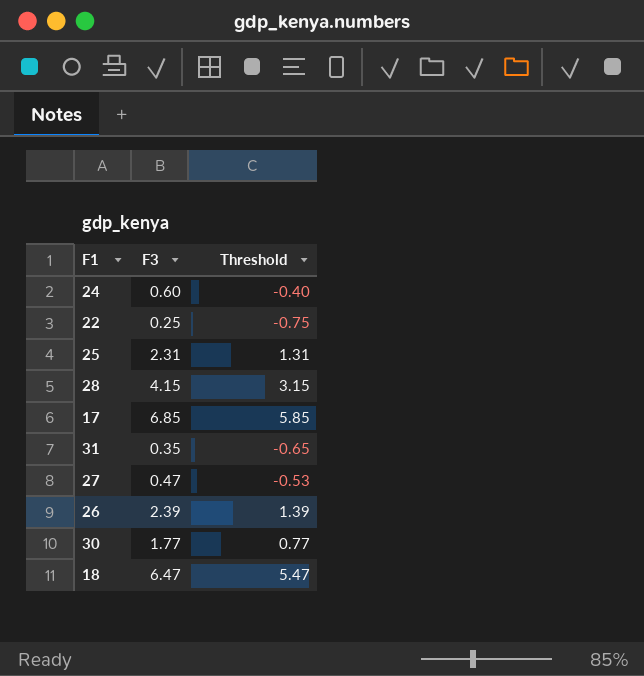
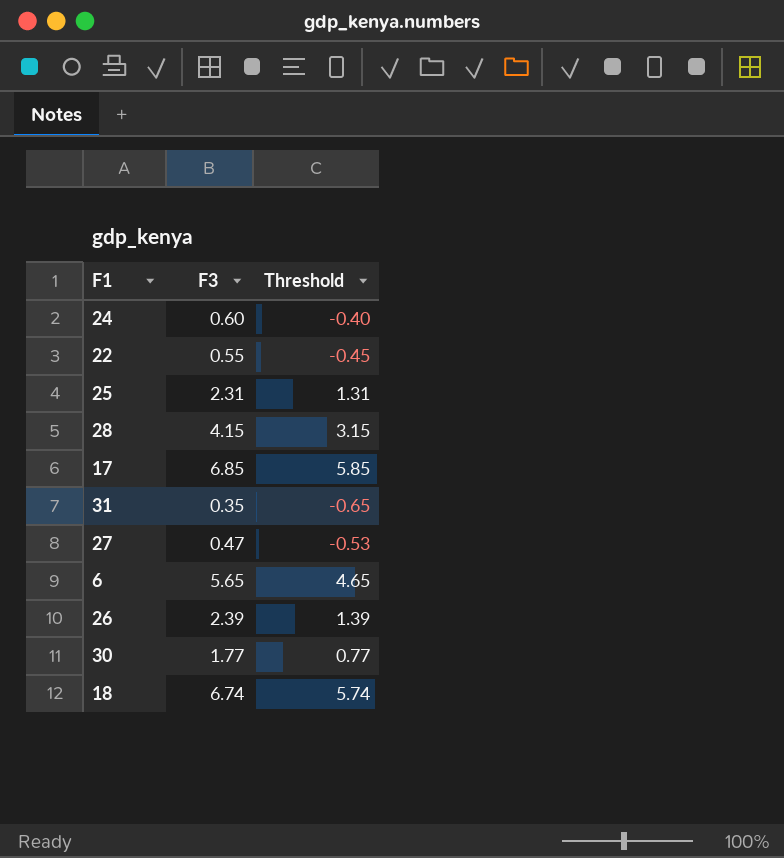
22 | F3: 0.25 -> 0.55
22 | Threshold: -0.75 -> -0.45
row 6: none -> 5.65 | 4.65
18 | F3: 6.47 -> 6.74
18 | Threshold: 5.47 -> 5.74

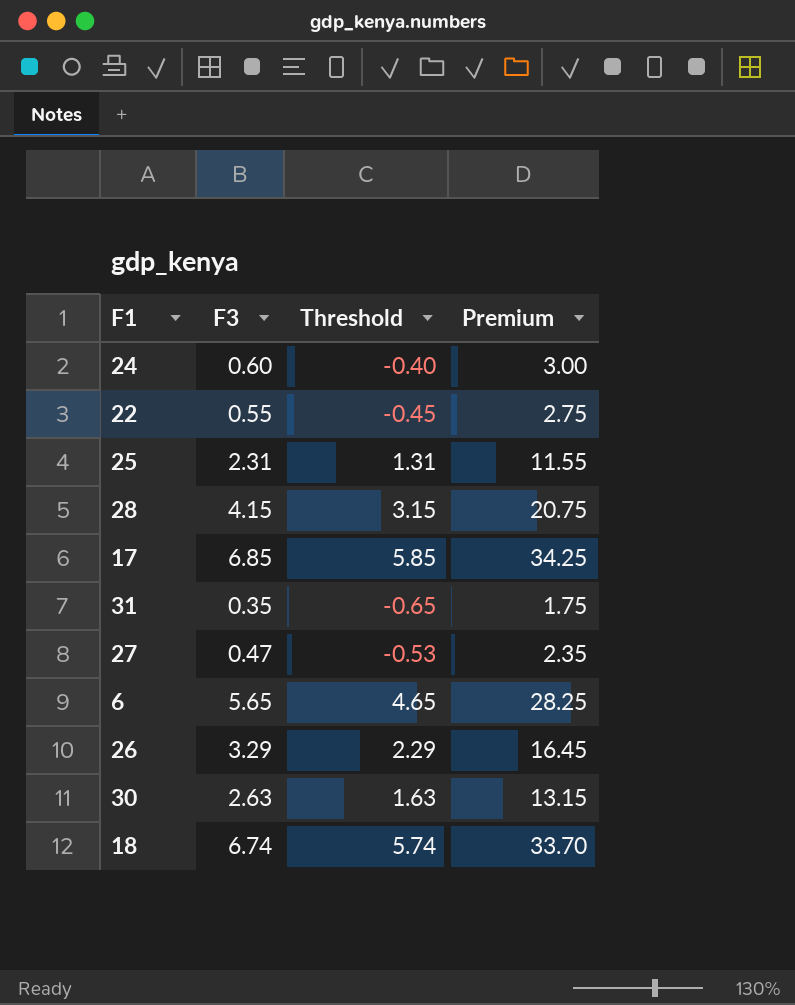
column Premium | formula: none -> [F3] * 5
26 | F3: 2.39 -> 3.29
26 | Threshold: 1.39 -> 2.29
30 | F3: 1.77 -> 2.63
30 | Threshold: 0.77 -> 1.63

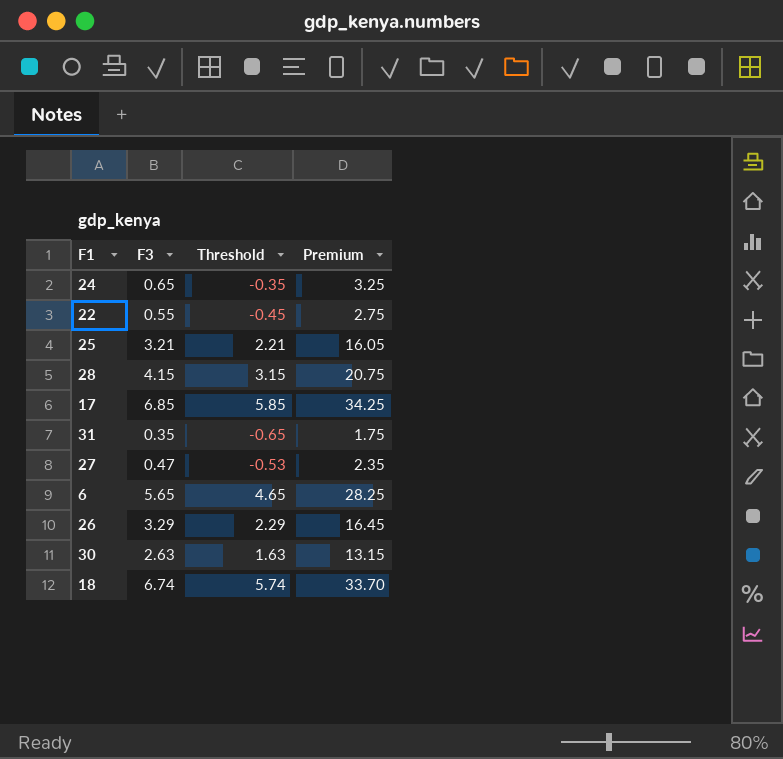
24 | F3: 0.60 -> 0.65
24 | Threshold: -0.40 -> -0.35
24 | Premium: 3.00 -> 3.25
25 | F3: 2.31 -> 3.21
25 | Threshold: 1.31 -> 2.21
25 | Premium: 11.55 -> 16.05

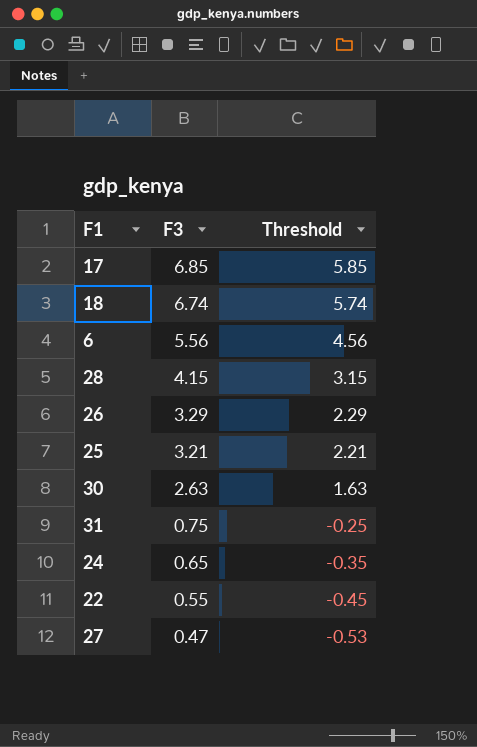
row order: none -> F3 descending
column Premium | formula: [F3] * 5 -> none
6 | F3: 5.65 -> 5.56
6 | Threshold: 4.65 -> 4.56
31 | F3: 0.35 -> 0.75
31 | Threshold: -0.65 -> -0.25

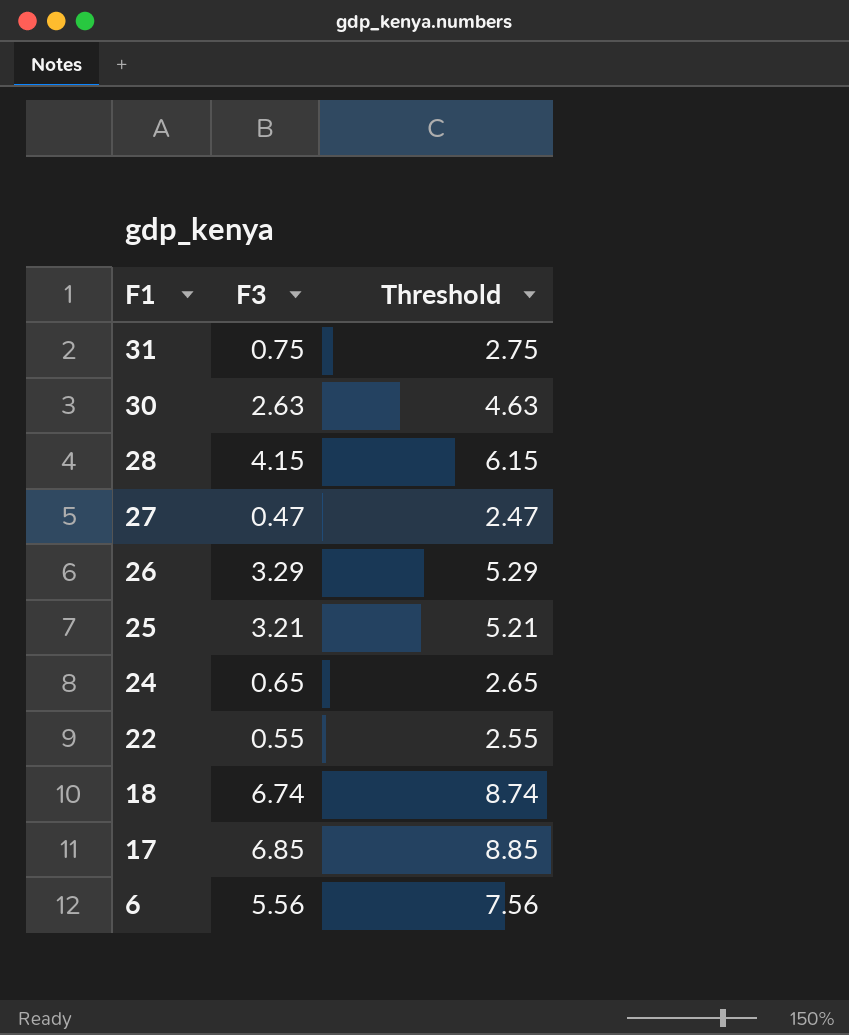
row order: F3 descending -> F1 descending
column Threshold | formula: [F3] - 1 -> [F3] + 2

